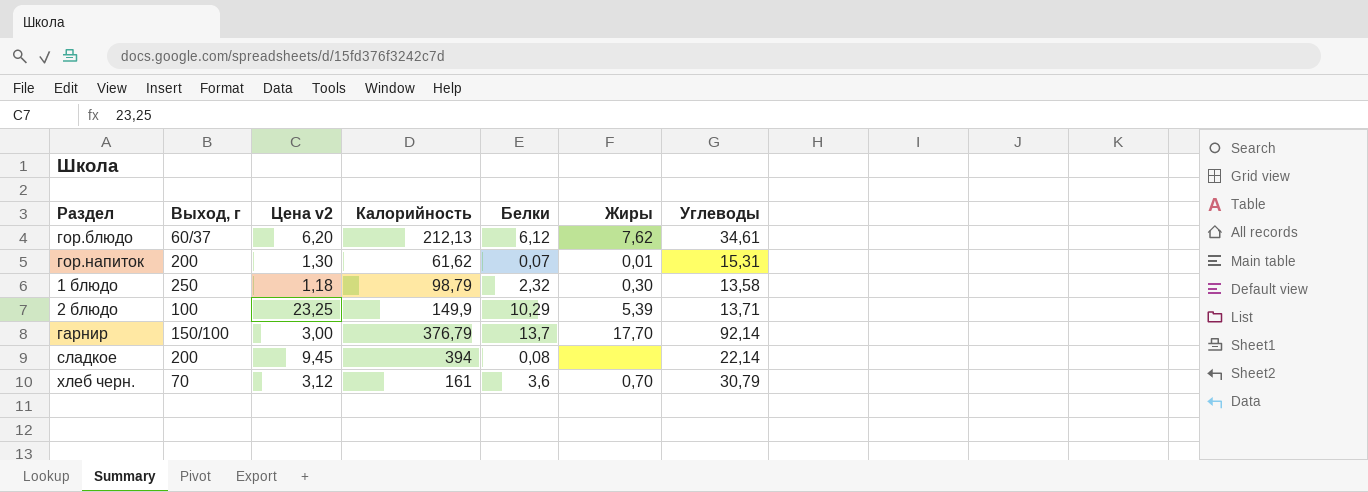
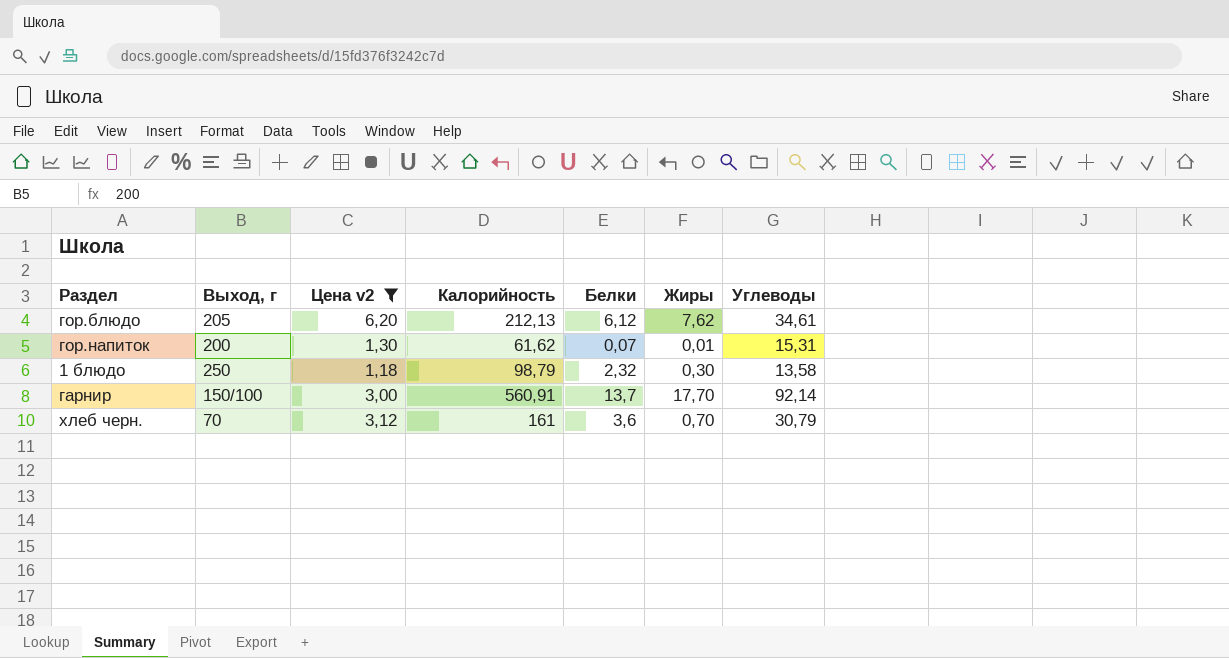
filter: none -> Цена v2 <= 6,20
гор.блюдо | Выход, г: 60/37 -> 205
гарнир | Калорийность: 376,79 -> 560,91

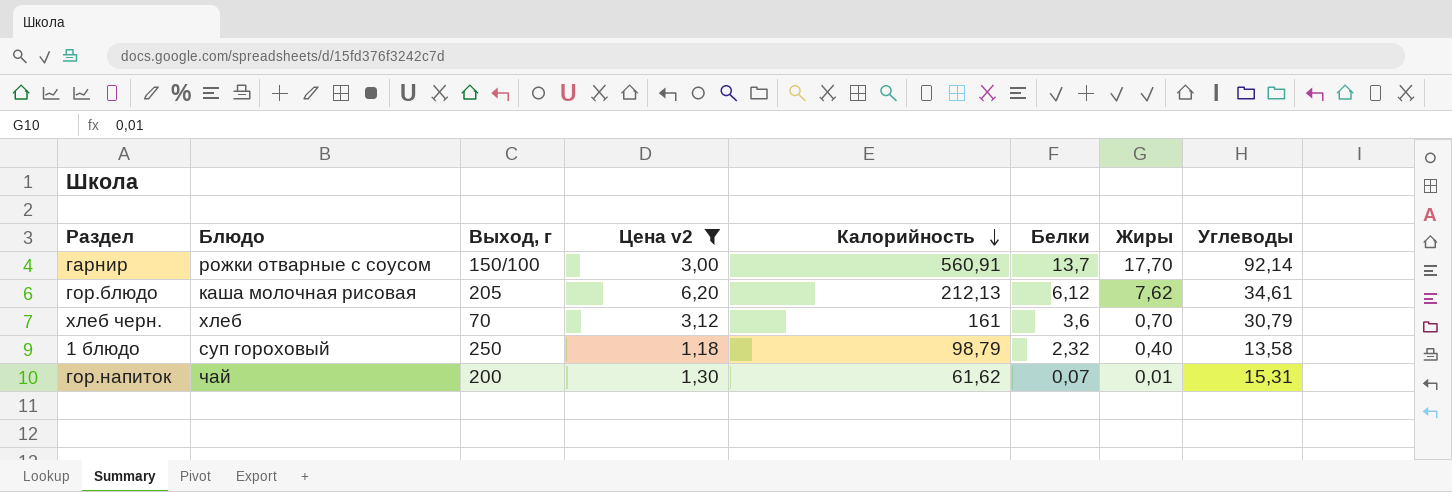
row order: none -> Калорийность descending
column Блюдо | position: none -> 2
1 блюдо | Жиры: 0,30 -> 0,40

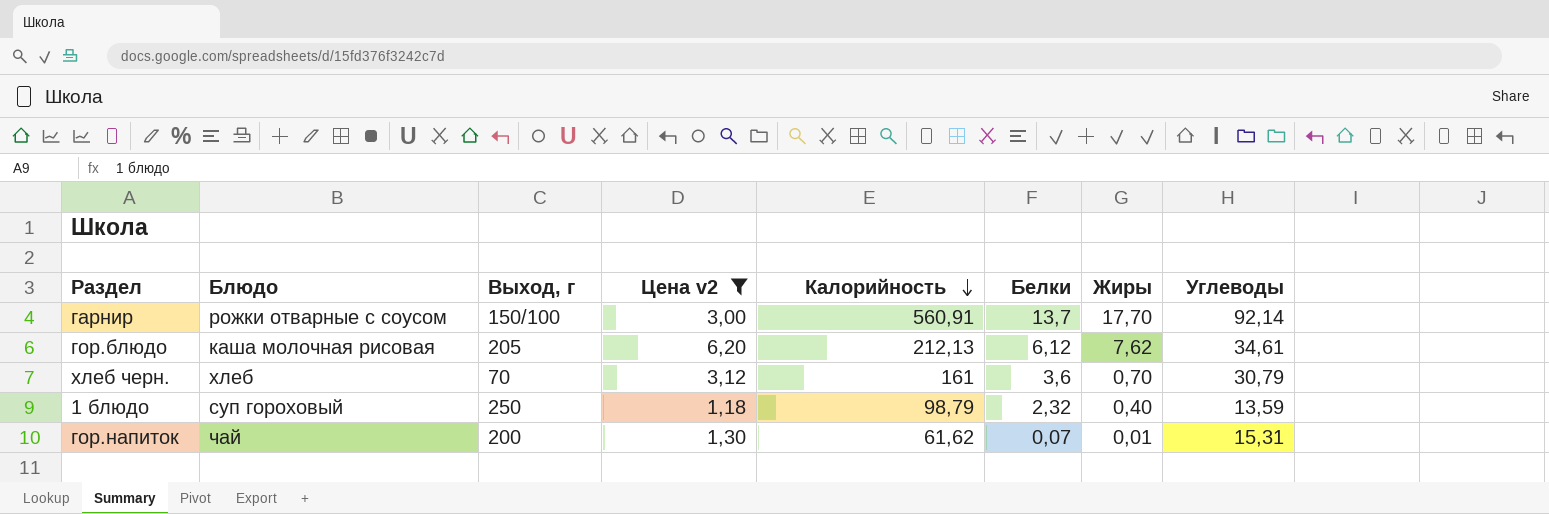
1 блюдо | Углеводы: 13,58 -> 13,59

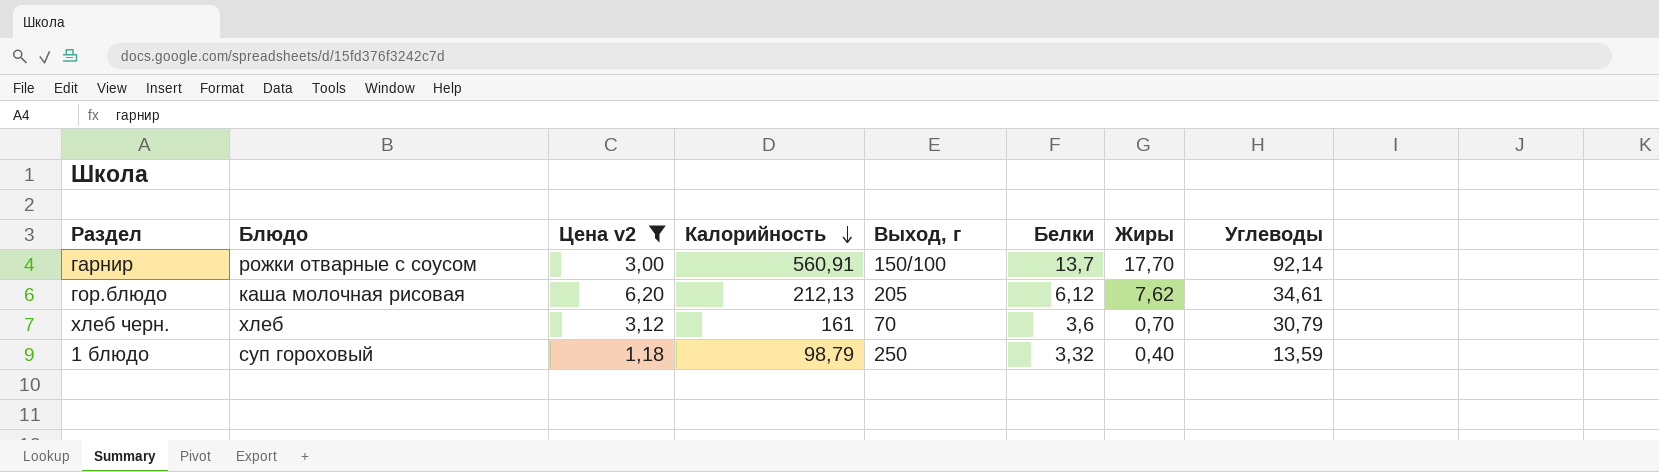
column Выход, г | position: 3 -> 5
row гор.напиток: чай | 200 | 1,30 | 61,62 | 0,07 | 0,01 | 15,31 -> none
1 блюдо | Белки: 2,32 -> 3,32

